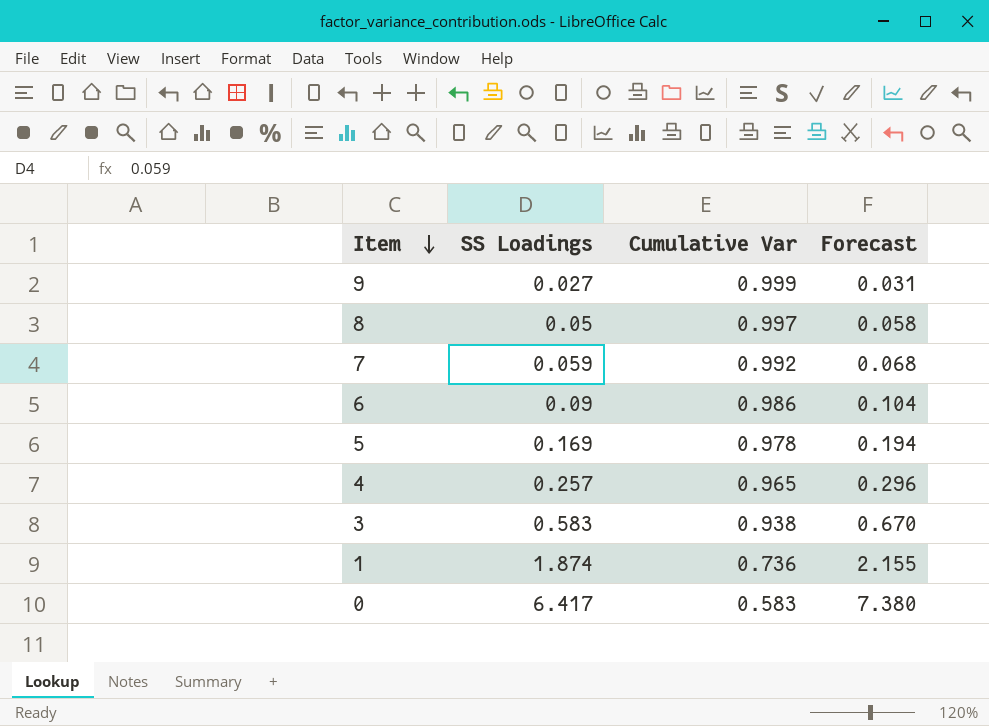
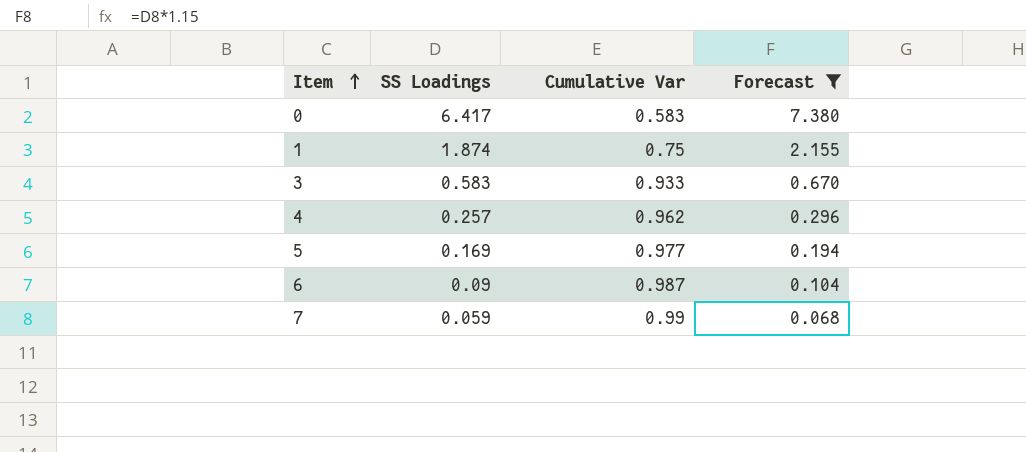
filter: none -> Forecast >= 0.068
row order: Item descending -> Item ascending
1 | Cumulative Var: 0.736 -> 0.75
3 | Cumulative Var: 0.938 -> 0.933
4 | Cumulative Var: 0.965 -> 0.962
5 | Cumulative Var: 0.978 -> 0.977
6 | Cumulative Var: 0.986 -> 0.987
7 | Cumulative Var: 0.992 -> 0.99

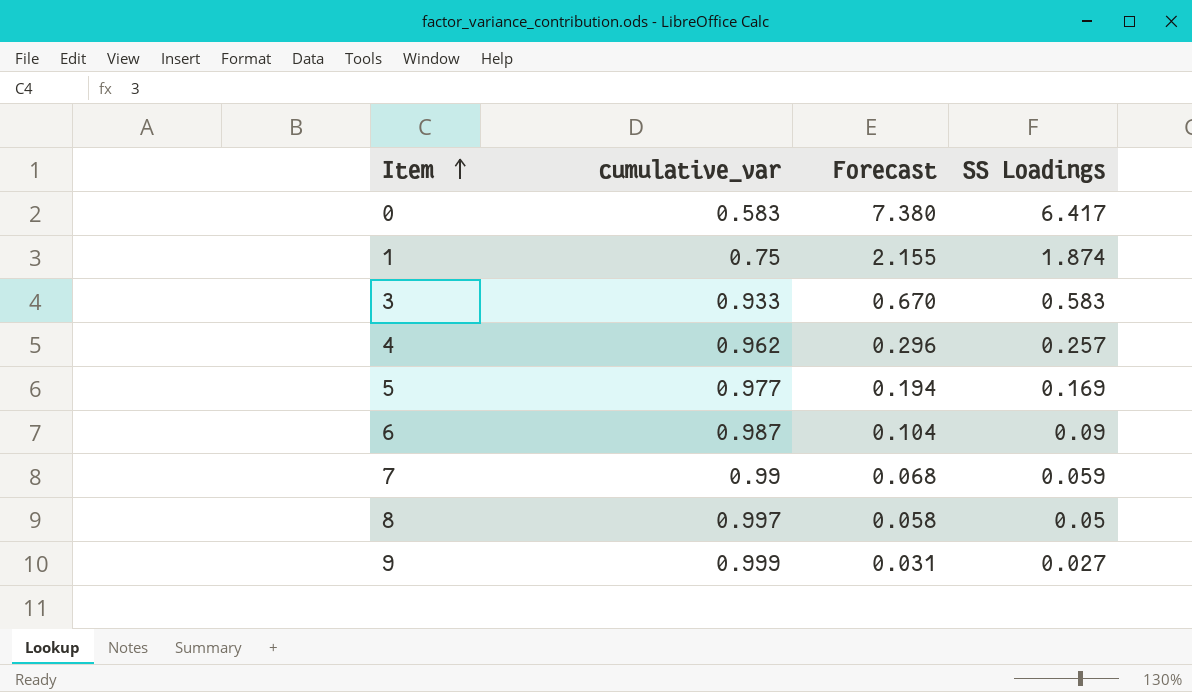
filter: Forecast >= 0.068 -> none
column name: Cumulative Var -> cumulative_var
column SS Loadings | position: 2 -> 4

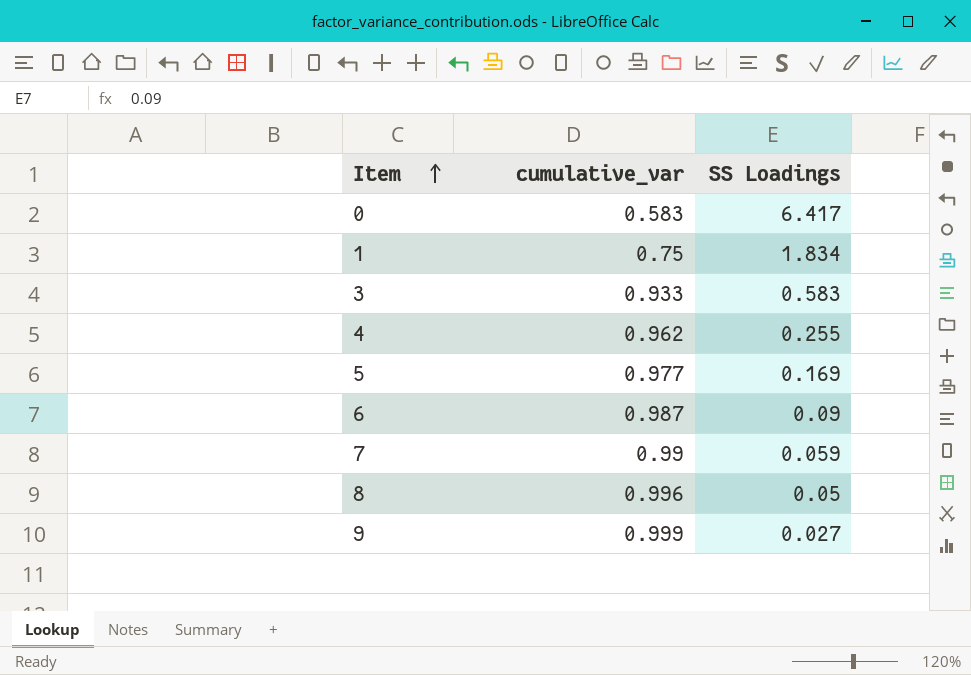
column Forecast | formula: [SS Loadings] * 1.15 -> none
1 | SS Loadings: 1.874 -> 1.834
4 | SS Loadings: 0.257 -> 0.255
8 | cumulative_var: 0.997 -> 0.996

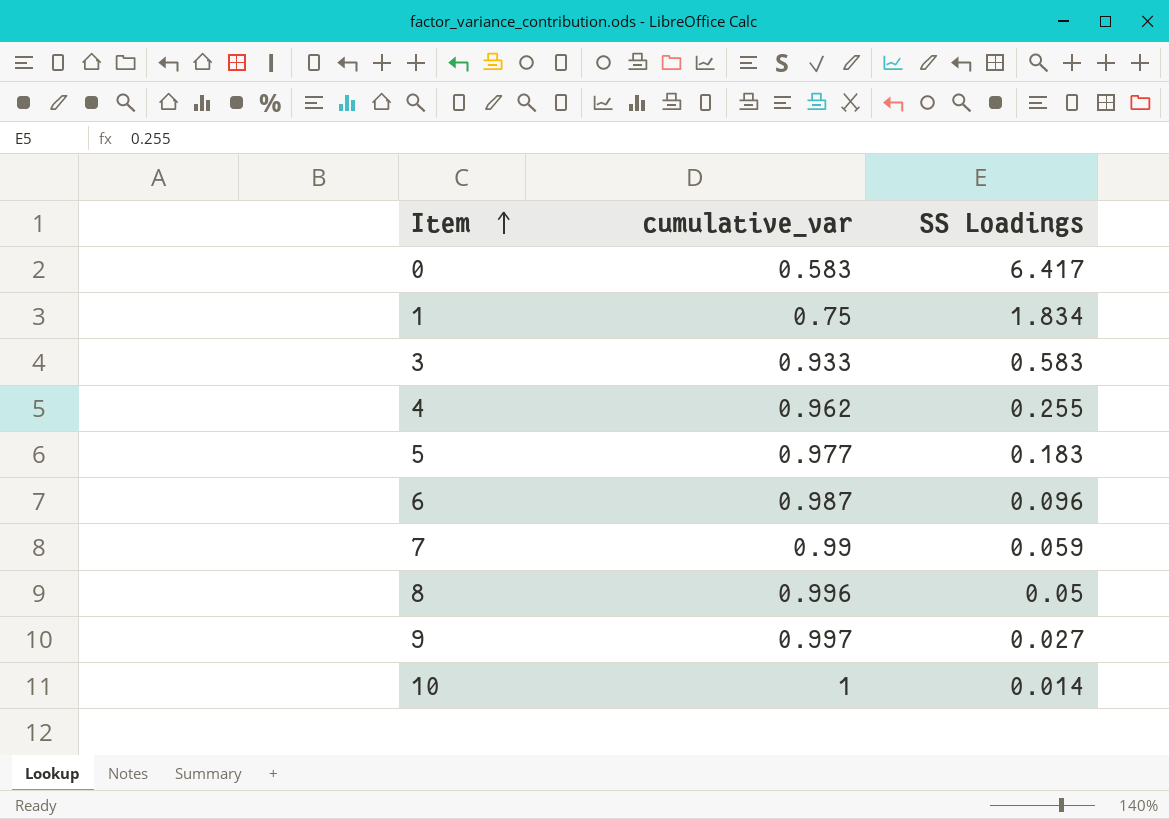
5 | SS Loadings: 0.169 -> 0.183
6 | SS Loadings: 0.09 -> 0.096
9 | cumulative_var: 0.999 -> 0.997
row 10: none -> 1 | 0.014

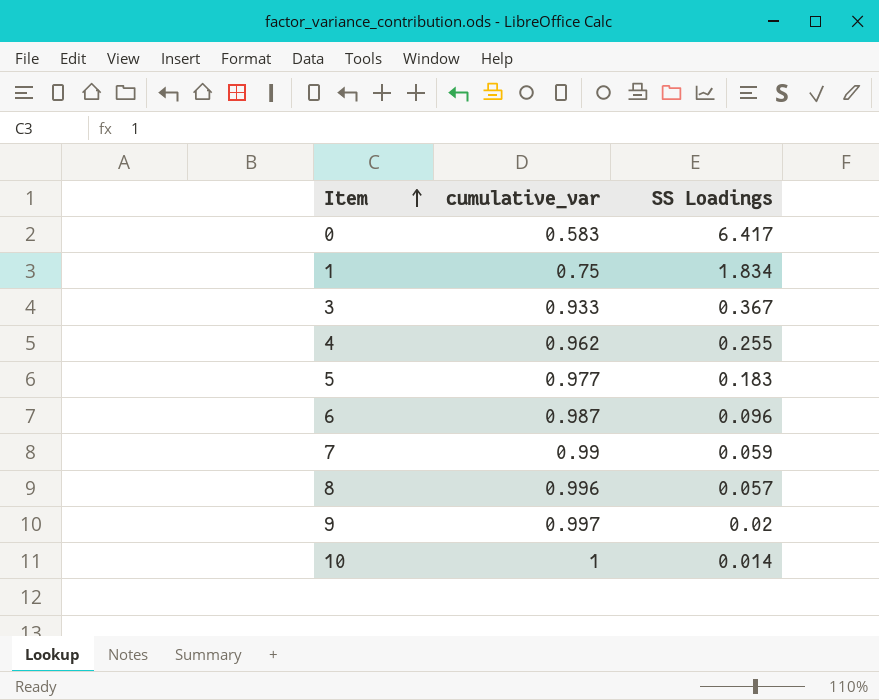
3 | SS Loadings: 0.583 -> 0.367
8 | SS Loadings: 0.05 -> 0.057
9 | SS Loadings: 0.027 -> 0.02

